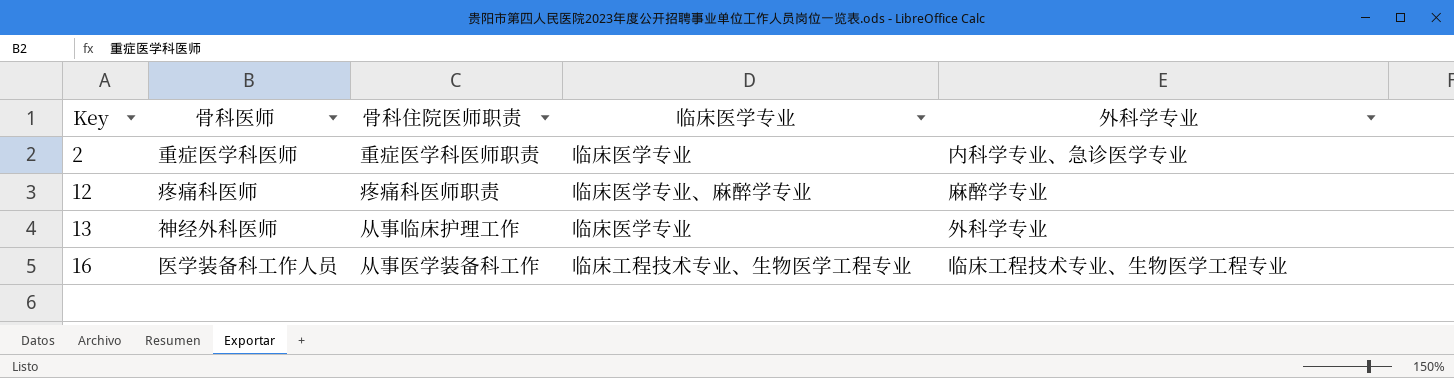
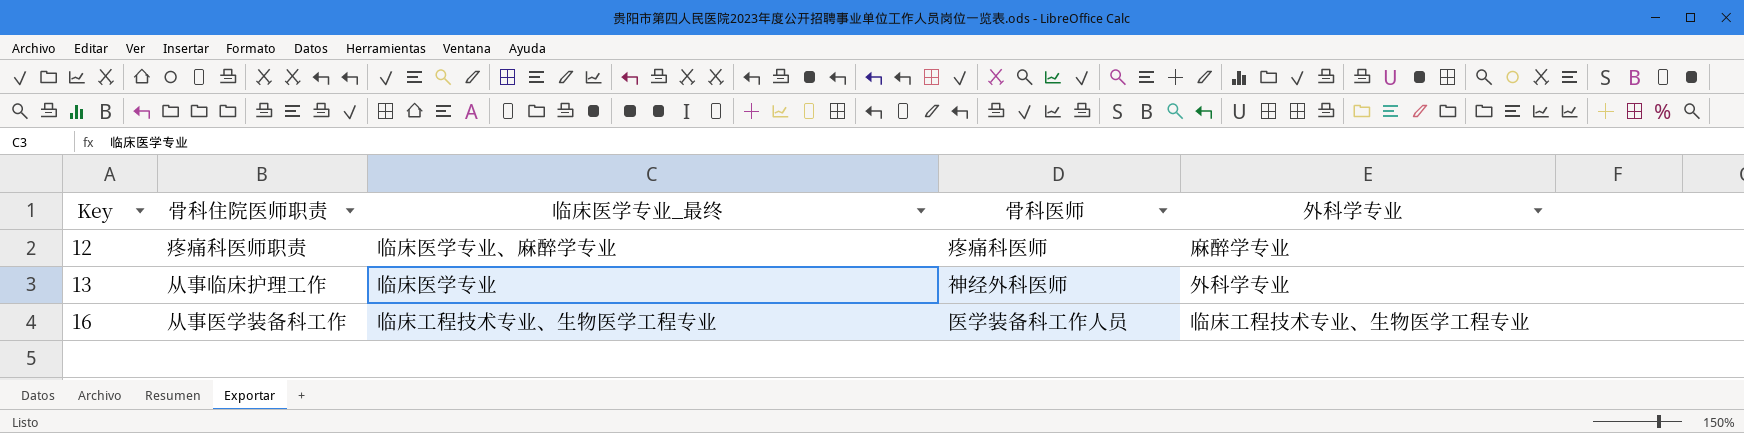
column name: 临床医学专业 -> 临床医学专业_最终
column 骨科医师 | position: 2 -> 4
row 2: 重症医学科医师 | 重症医学科医师职责 | 临床医学专业 | 内科学专业、急诊医学专业 -> none

